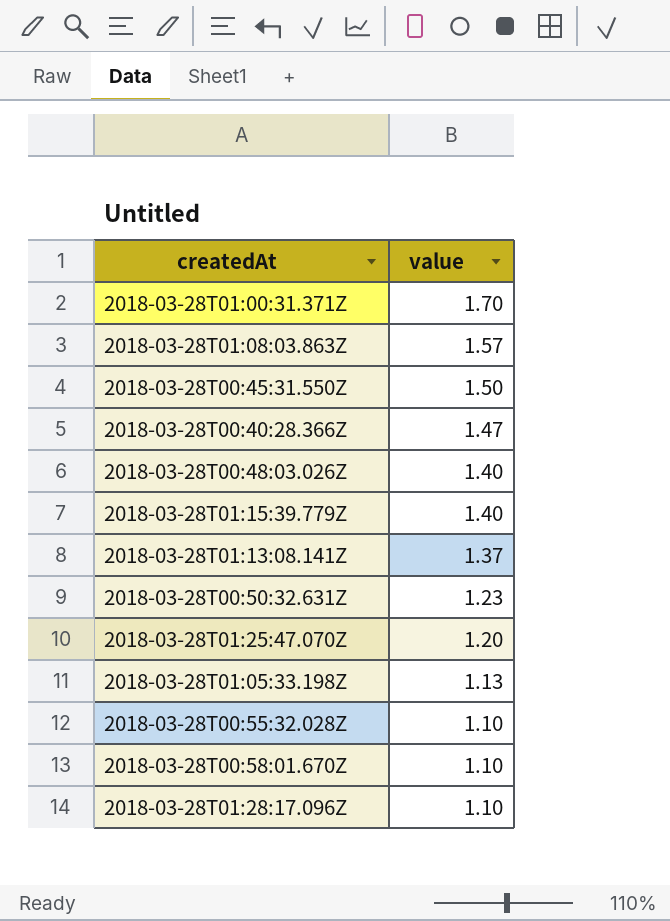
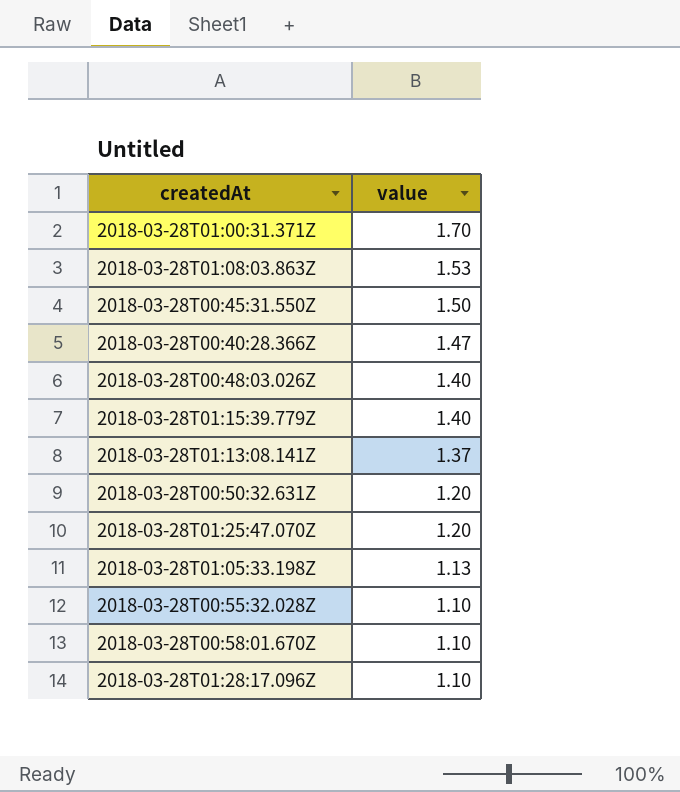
2018-03-28T01:08:03.863Z | value: 1.57 -> 1.53
2018-03-28T00:50:32.631Z | value: 1.23 -> 1.20

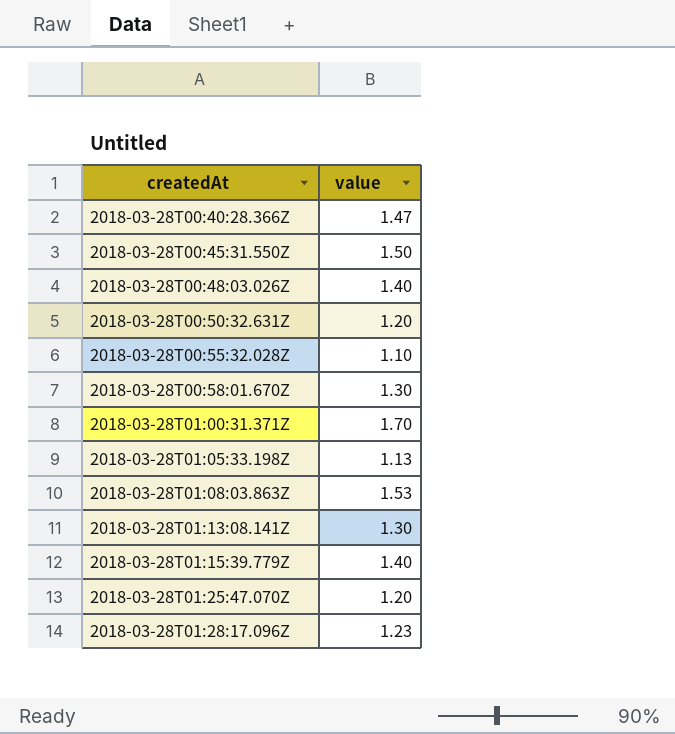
row order: value descending -> createdAt ascending
2018-03-28T00:58:01.670Z | value: 1.10 -> 1.30
2018-03-28T01:13:08.141Z | value: 1.37 -> 1.30
2018-03-28T01:28:17.096Z | value: 1.10 -> 1.23

